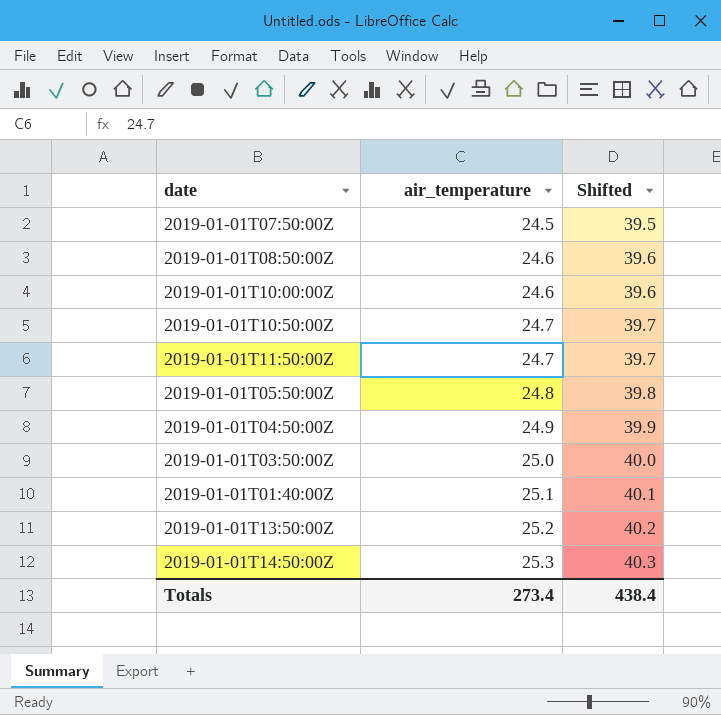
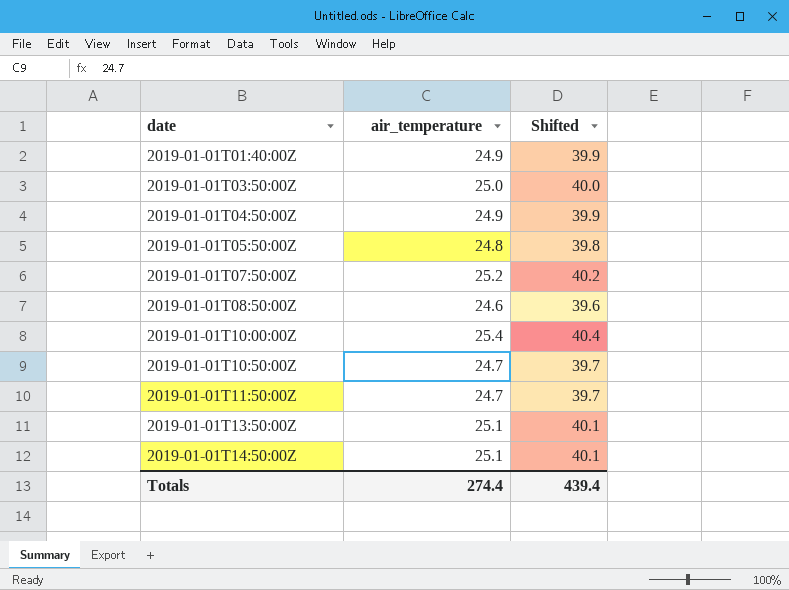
row order: air_temperature ascending -> date ascending
2019-01-01T01:40:00Z | air_temperature: 25.1 -> 24.9
2019-01-01T01:40:00Z | Shifted: 40.1 -> 39.9
2019-01-01T07:50:00Z | air_temperature: 24.5 -> 25.2
2019-01-01T07:50:00Z | Shifted: 39.5 -> 40.2
2019-01-01T10:00:00Z | air_temperature: 24.6 -> 25.4
2019-01-01T10:00:00Z | Shifted: 39.6 -> 40.4
2019-01-01T13:50:00Z | air_temperature: 25.2 -> 25.1
2019-01-01T13:50:00Z | Shifted: 40.2 -> 40.1
2019-01-01T14:50:00Z | air_temperature: 25.3 -> 25.1
2019-01-01T14:50:00Z | Shifted: 40.3 -> 40.1
Totals | air_temperature: 273.4 -> 274.4
Totals | Shifted: 438.4 -> 439.4

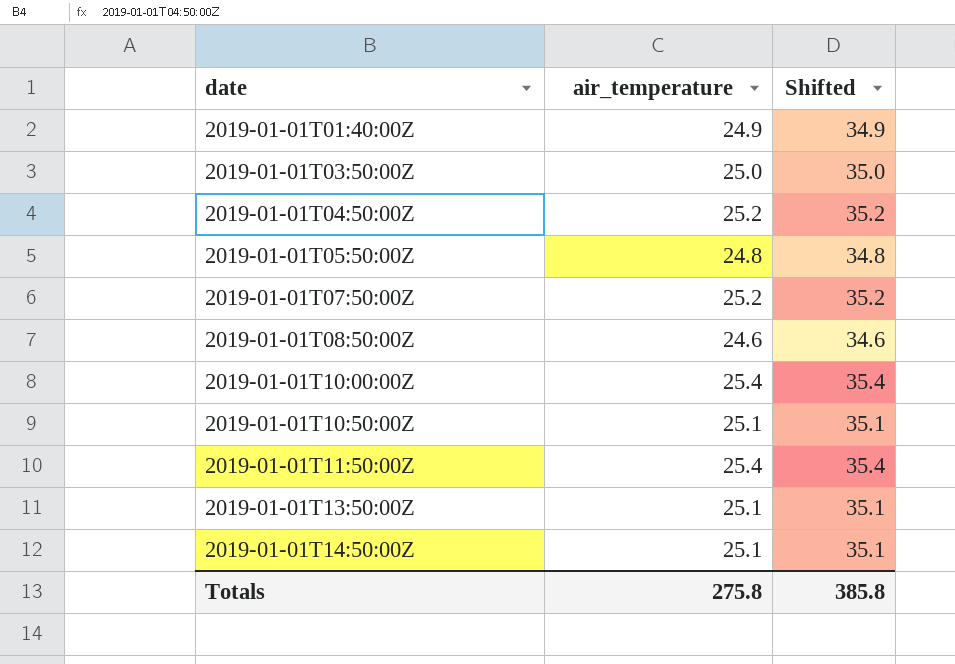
column Shifted | formula: [air_temperature] + 15 -> [air_temperature] + 10
2019-01-01T04:50:00Z | air_temperature: 24.9 -> 25.2
2019-01-01T10:50:00Z | air_temperature: 24.7 -> 25.1
2019-01-01T11:50:00Z | air_temperature: 24.7 -> 25.4
Totals | air_temperature: 274.4 -> 275.8
Totals | Shifted: 439.4 -> 385.8

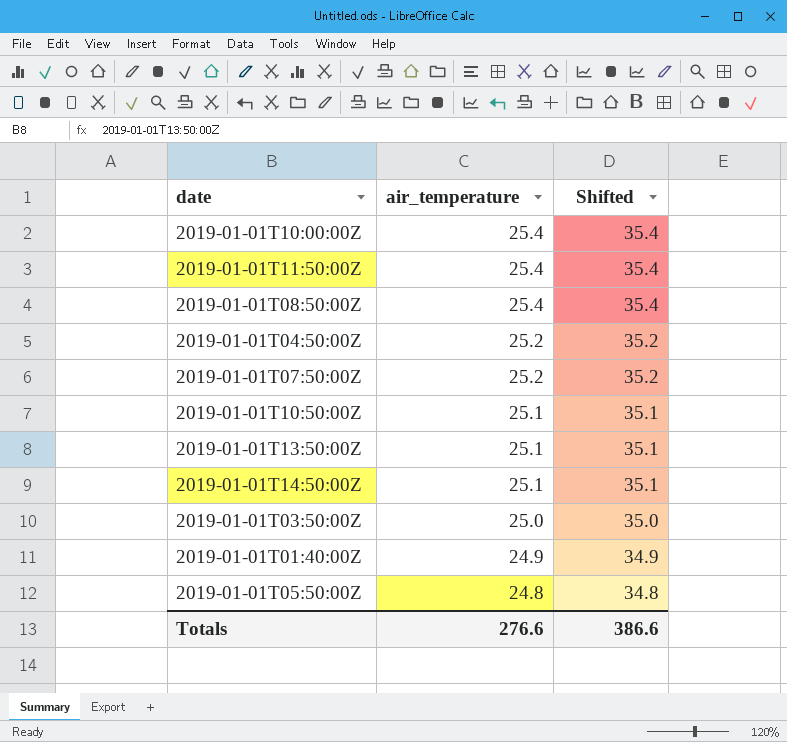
row order: date ascending -> air_temperature descending
2019-01-01T08:50:00Z | air_temperature: 24.6 -> 25.4
2019-01-01T08:50:00Z | Shifted: 34.6 -> 35.4
Totals | air_temperature: 275.8 -> 276.6
Totals | Shifted: 385.8 -> 386.6

